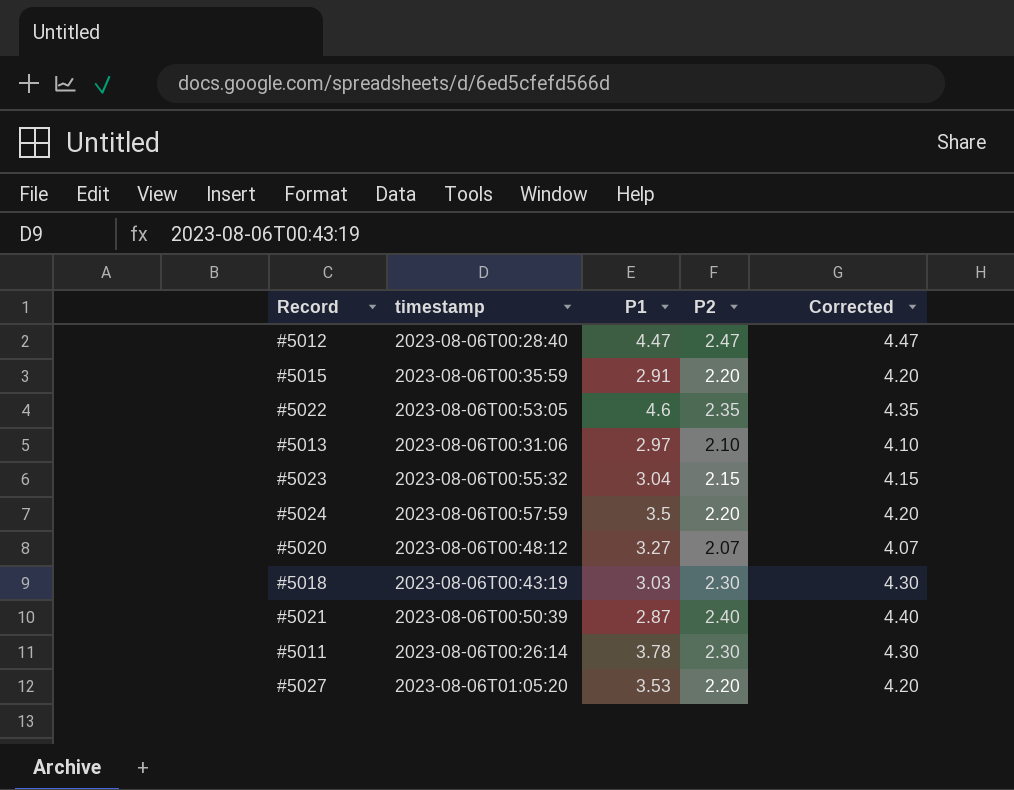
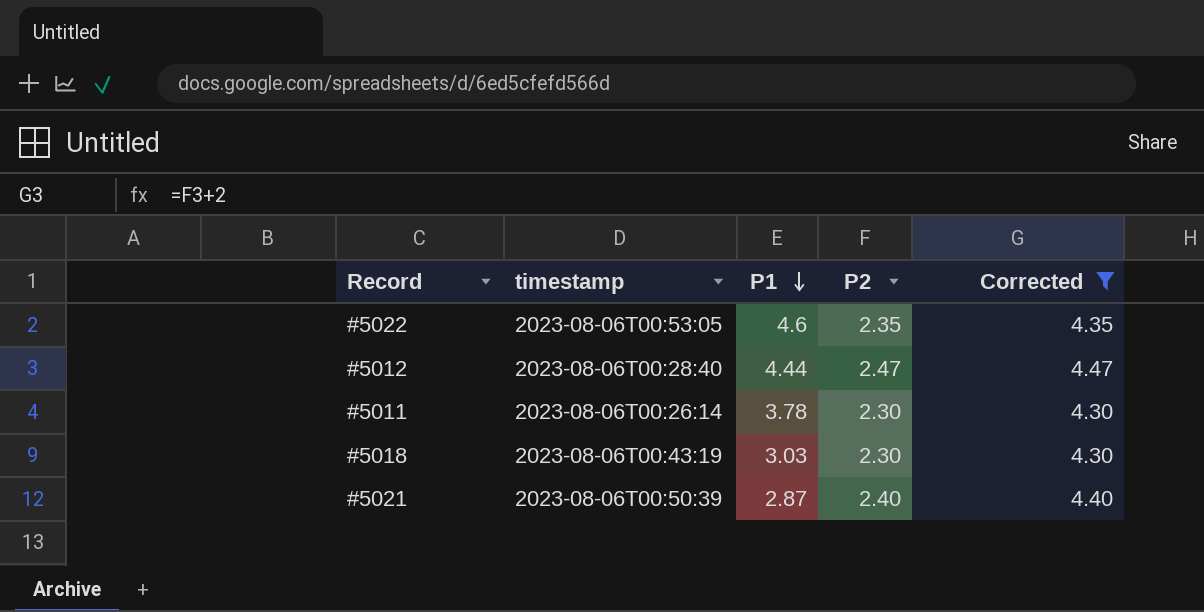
filter: none -> Corrected >= 4.30
row order: none -> P1 descending
#5012 | P1: 4.47 -> 4.44

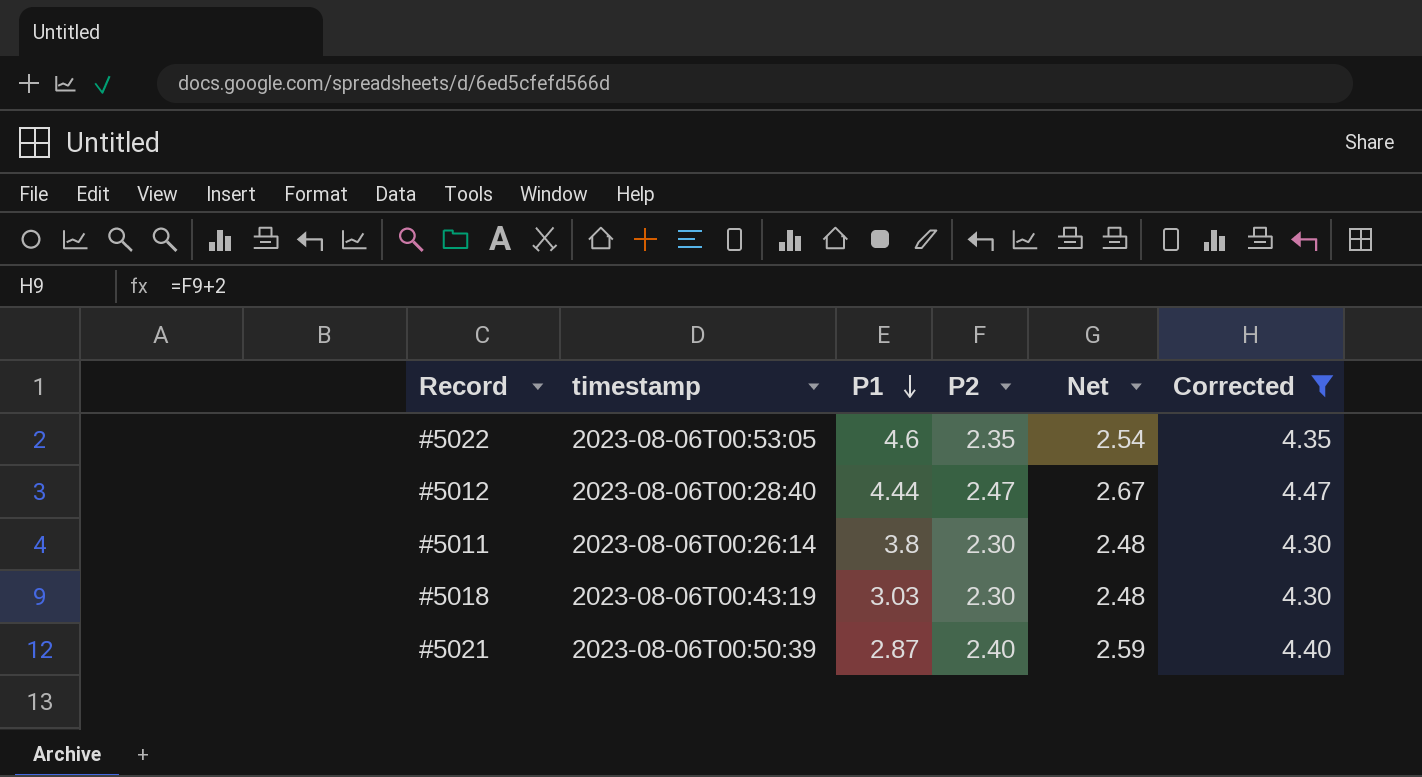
column Net | formula: none -> [P2] * 1.08
#5011 | P1: 3.78 -> 3.8

